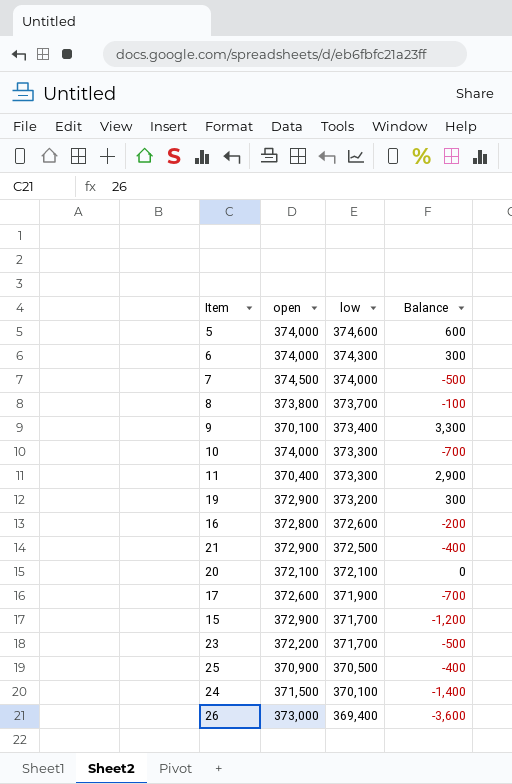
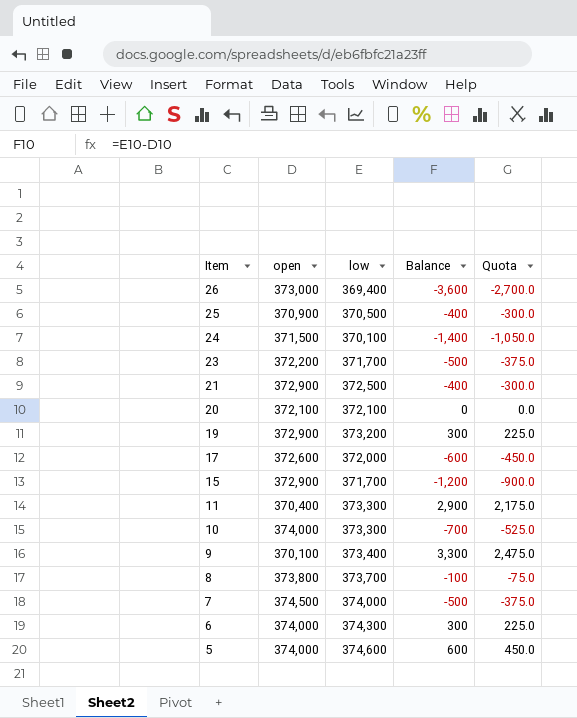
row order: low descending -> Item descending
column Quota | formula: none -> [Balance] * 0.75
row 16: 372,800 | 372,600 | -200 -> none
17 | low: 371,900 -> 372,000
17 | Balance: -700 -> -600

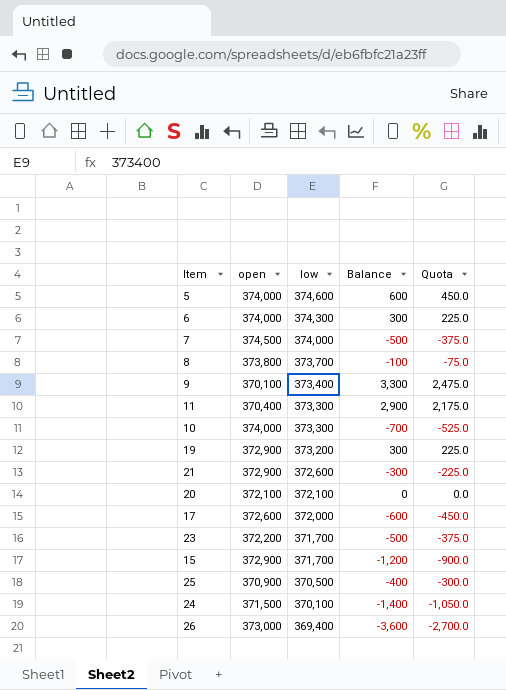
row order: Item descending -> low descending
21 | low: 372,500 -> 372,600
21 | Balance: -400 -> -300
21 | Quota: -300.0 -> -225.0

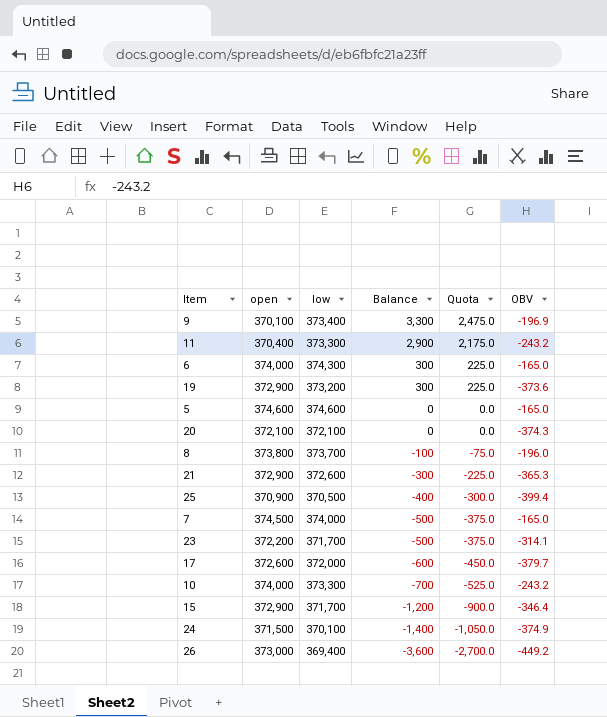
row order: low descending -> Balance descending
column OBV | position: none -> 6
5 | open: 374,000 -> 374,600
5 | Balance: 600 -> 0
5 | Quota: 450.0 -> 0.0

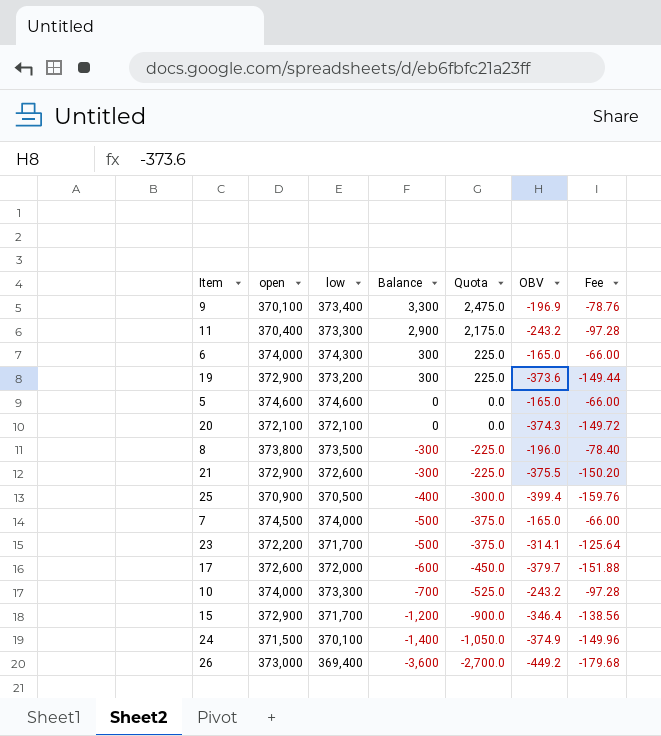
column Fee | formula: none -> [OBV] * 0.4
8 | low: 373,700 -> 373,500
8 | Balance: -100 -> -300
8 | Quota: -75.0 -> -225.0
21 | OBV: -365.3 -> -375.5

